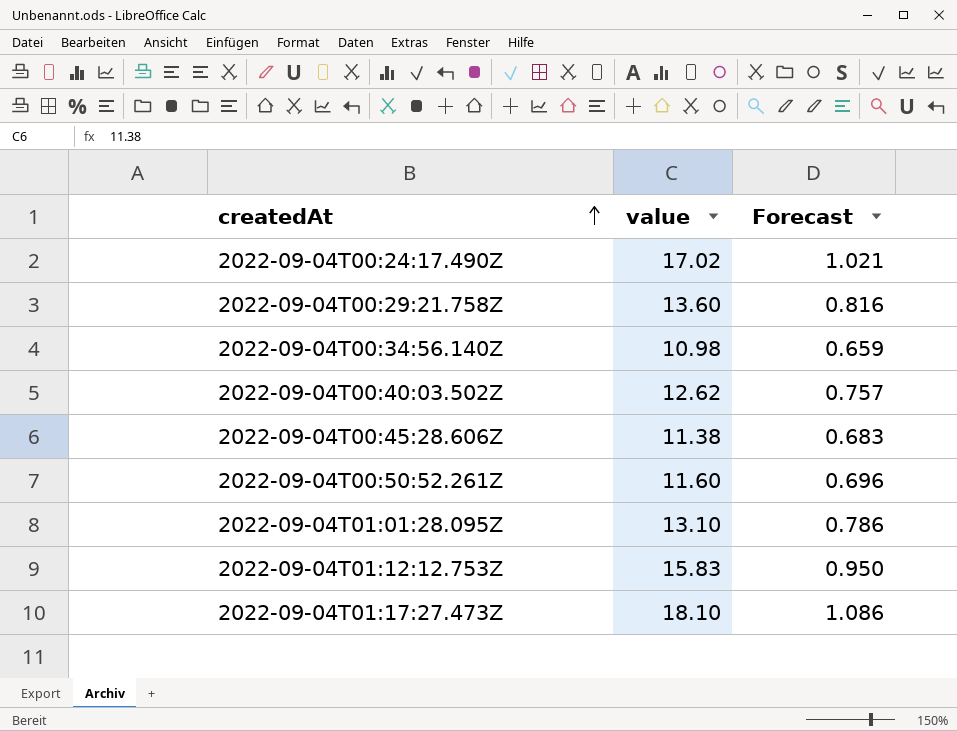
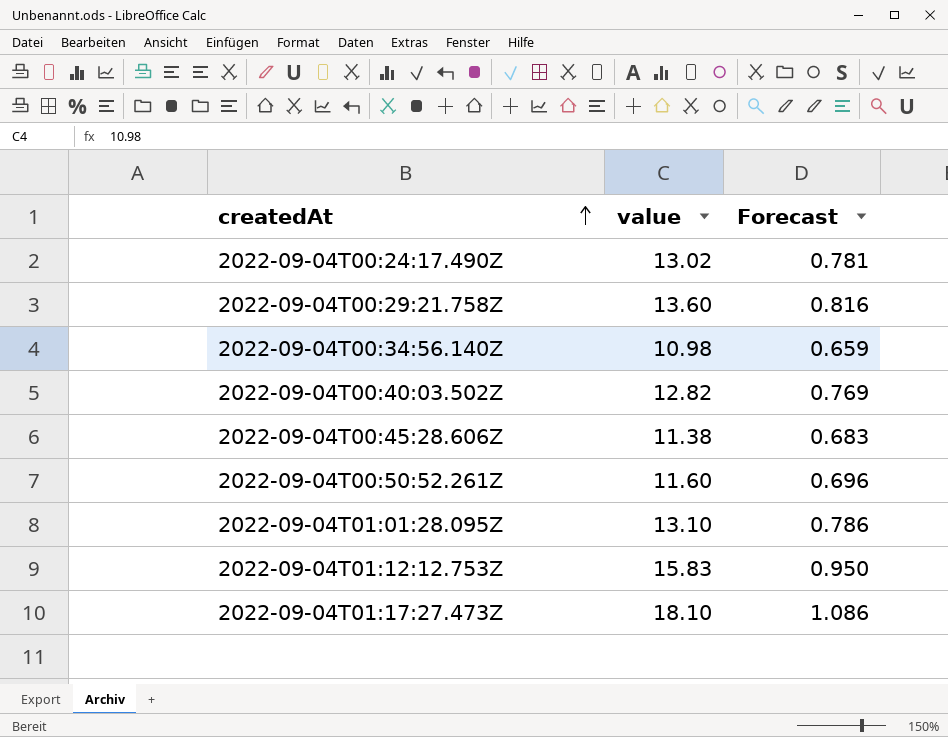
2022-09-04T00:24:17.490Z | value: 17.02 -> 13.02
2022-09-04T00:24:17.490Z | Forecast: 1.021 -> 0.781
2022-09-04T00:40:03.502Z | value: 12.62 -> 12.82
2022-09-04T00:40:03.502Z | Forecast: 0.757 -> 0.769

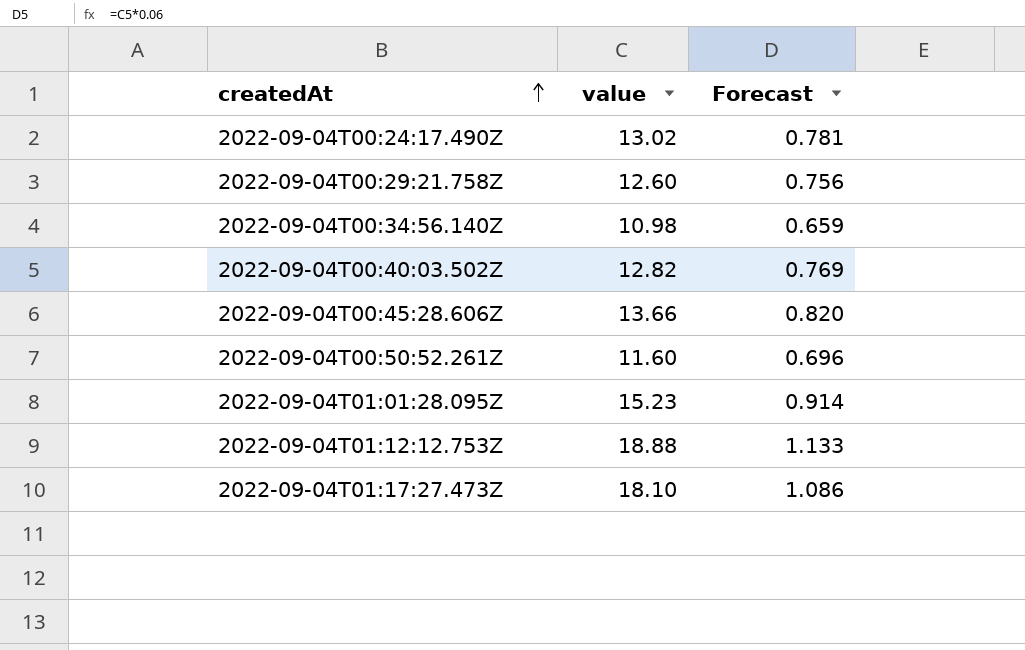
2022-09-04T00:29:21.758Z | value: 13.60 -> 12.60
2022-09-04T00:29:21.758Z | Forecast: 0.816 -> 0.756
2022-09-04T00:45:28.606Z | value: 11.38 -> 13.66
2022-09-04T00:45:28.606Z | Forecast: 0.683 -> 0.820
2022-09-04T01:01:28.095Z | value: 13.10 -> 15.23
2022-09-04T01:01:28.095Z | Forecast: 0.786 -> 0.914
2022-09-04T01:12:12.753Z | value: 15.83 -> 18.88
2022-09-04T01:12:12.753Z | Forecast: 0.950 -> 1.133

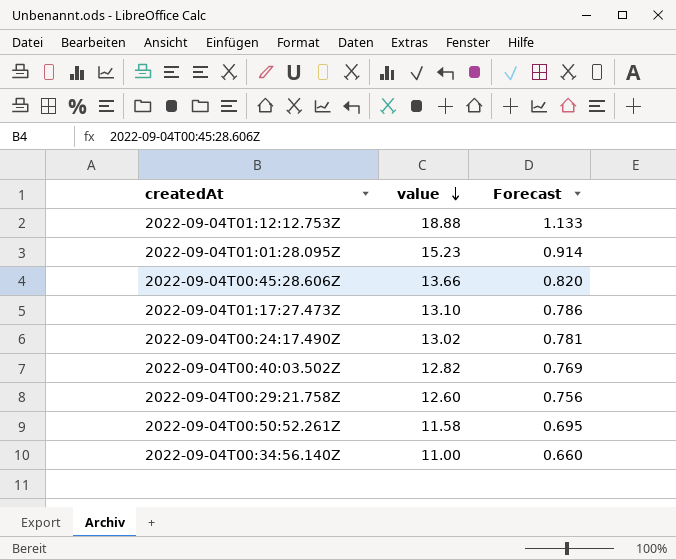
row order: createdAt ascending -> value descending
2022-09-04T01:17:27.473Z | value: 18.10 -> 13.10
2022-09-04T01:17:27.473Z | Forecast: 1.086 -> 0.786
2022-09-04T00:50:52.261Z | value: 11.60 -> 11.58
2022-09-04T00:50:52.261Z | Forecast: 0.696 -> 0.695
2022-09-04T00:34:56.140Z | value: 10.98 -> 11.00
2022-09-04T00:34:56.140Z | Forecast: 0.659 -> 0.660

